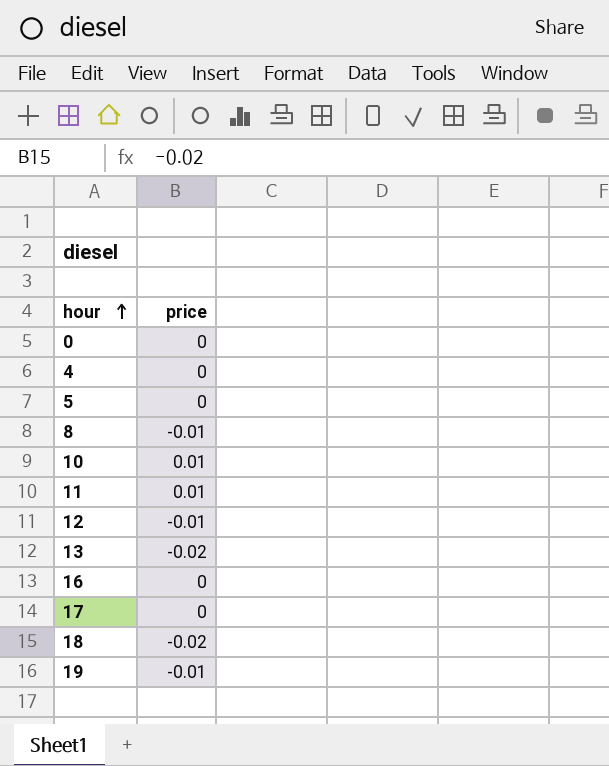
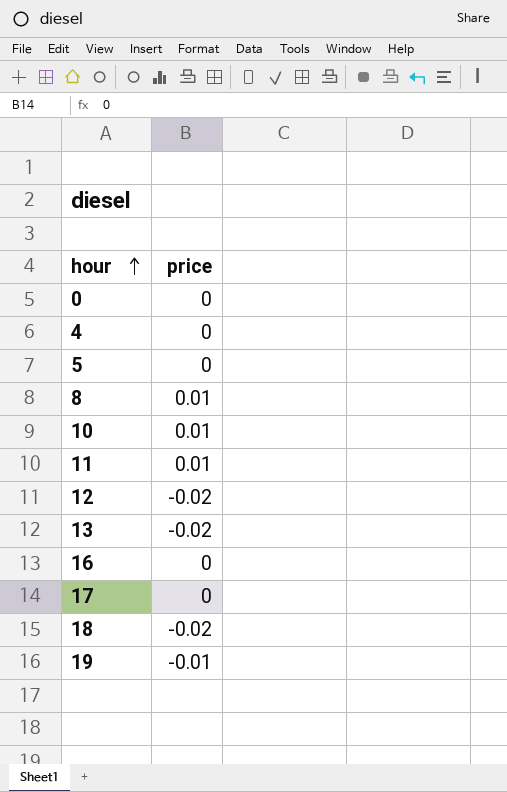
8 | price: -0.01 -> 0.01
12 | price: -0.01 -> -0.02

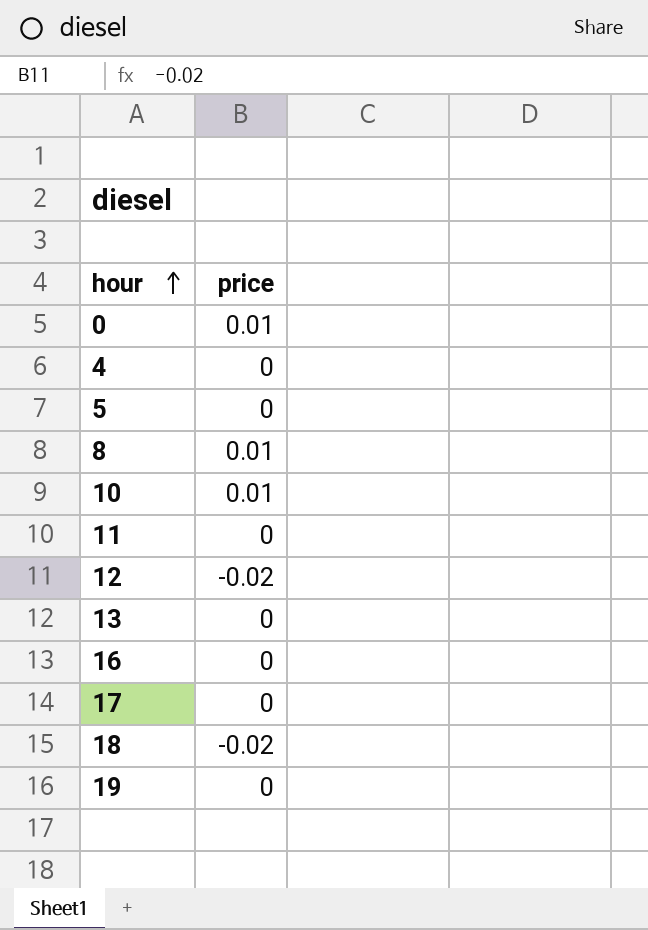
0 | price: 0 -> 0.01
11 | price: 0.01 -> 0
13 | price: -0.02 -> 0
19 | price: -0.01 -> 0

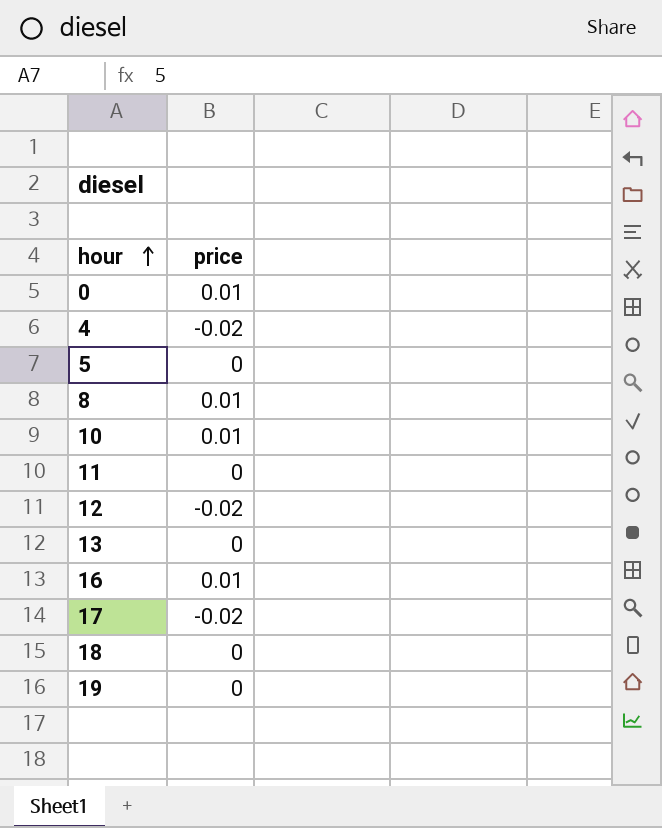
4 | price: 0 -> -0.02
16 | price: 0 -> 0.01
17 | price: 0 -> -0.02
18 | price: -0.02 -> 0

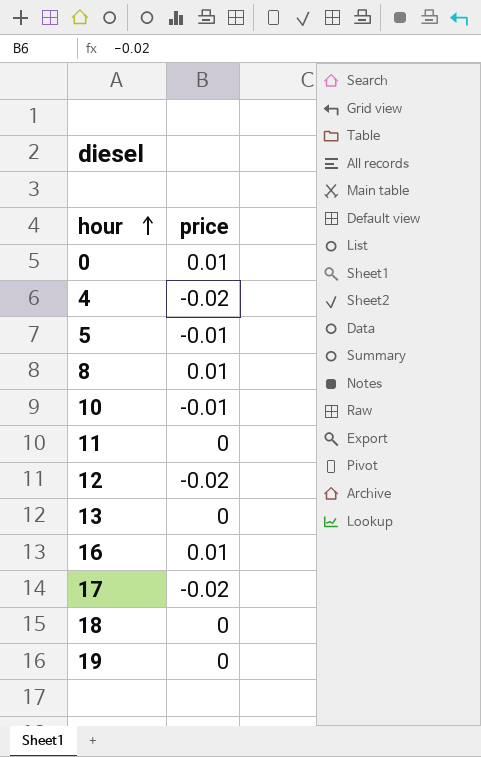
5 | price: 0 -> -0.01
10 | price: 0.01 -> -0.01

